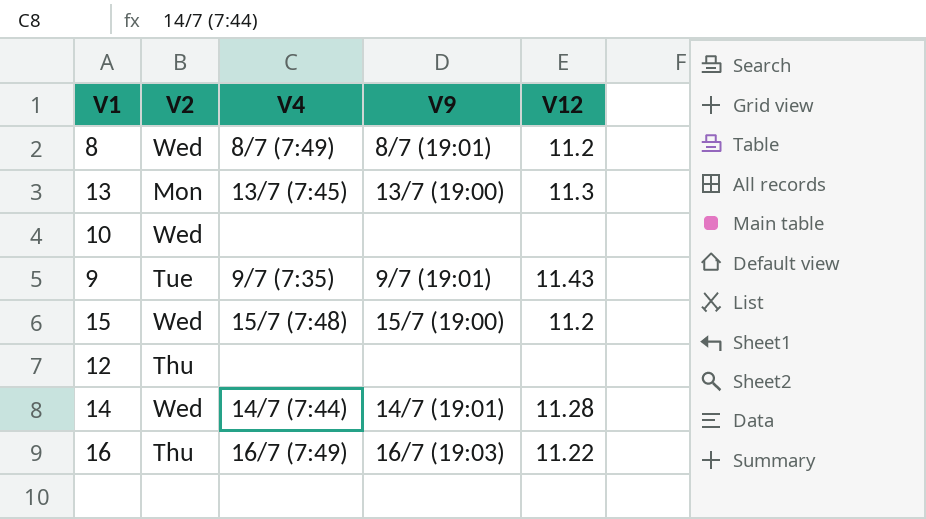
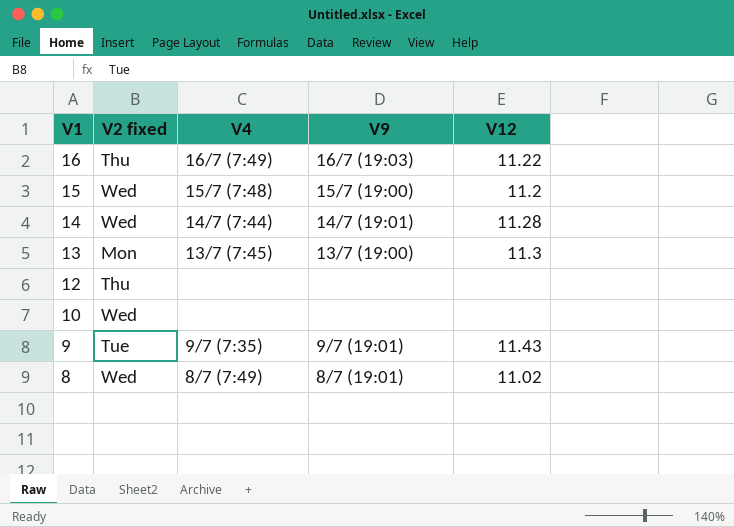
row order: none -> V1 descending
column name: V2 -> V2 fixed
8 | V12: 11.2 -> 11.02

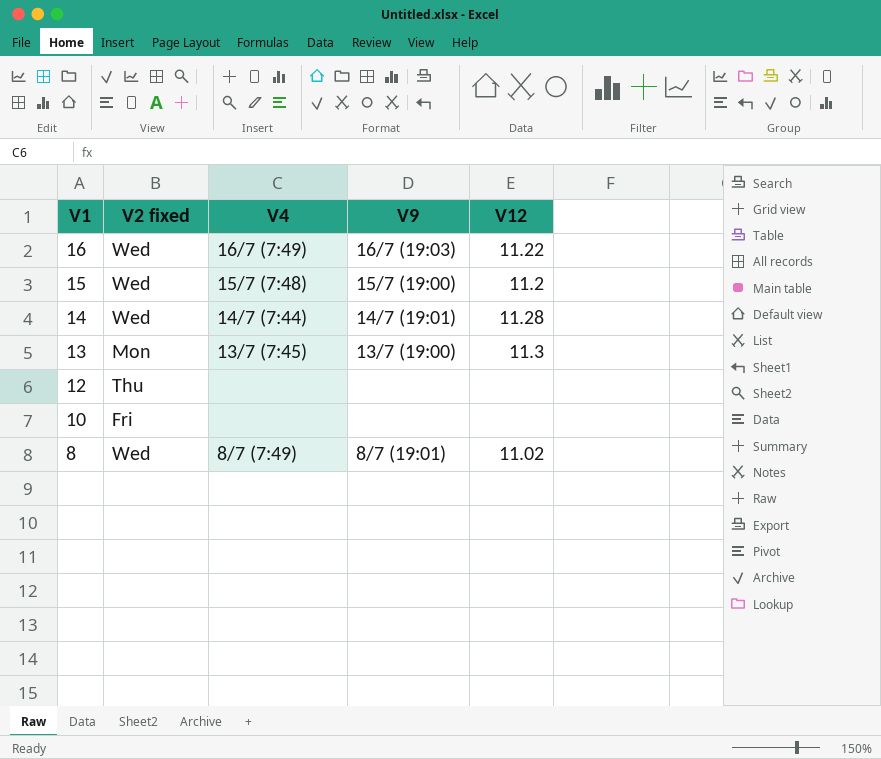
row 9: Tue | 9/7 (7:35) | 9/7 (19:01) | 11.43 -> none
16 | V2 fixed: Thu -> Wed
10 | V2 fixed: Wed -> Fri

